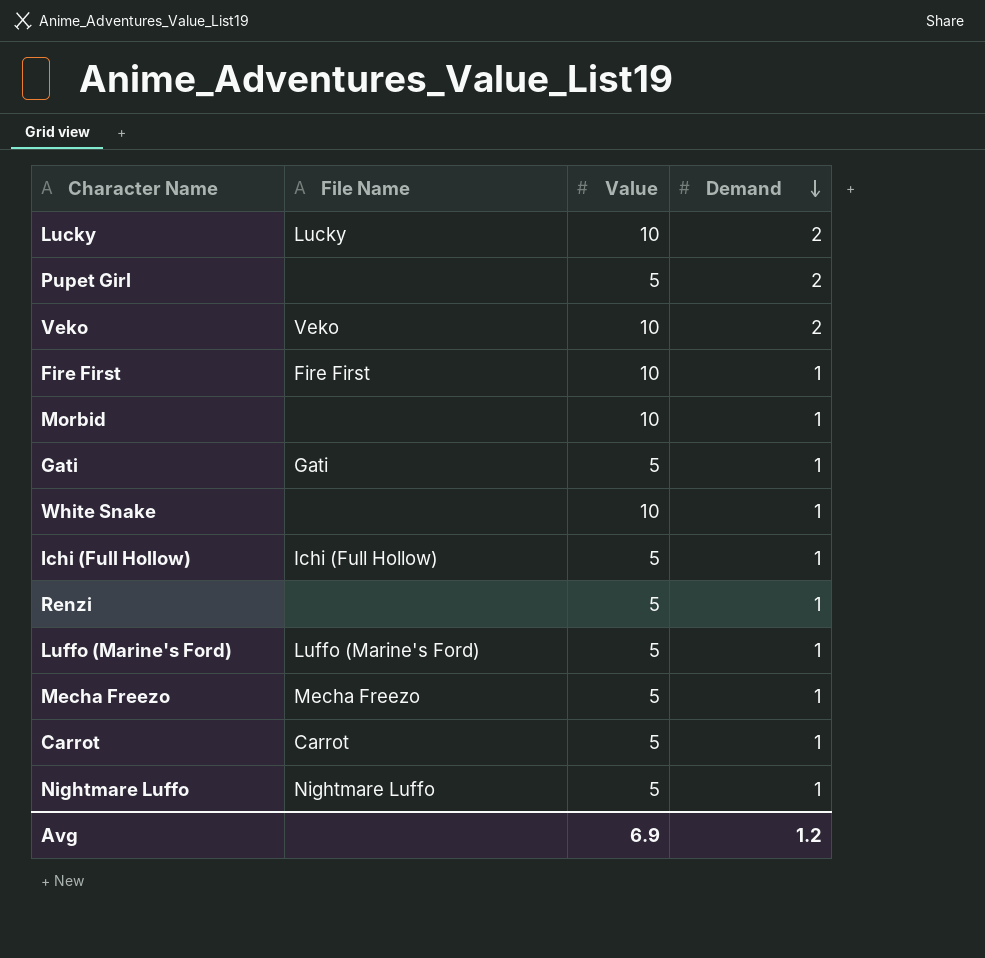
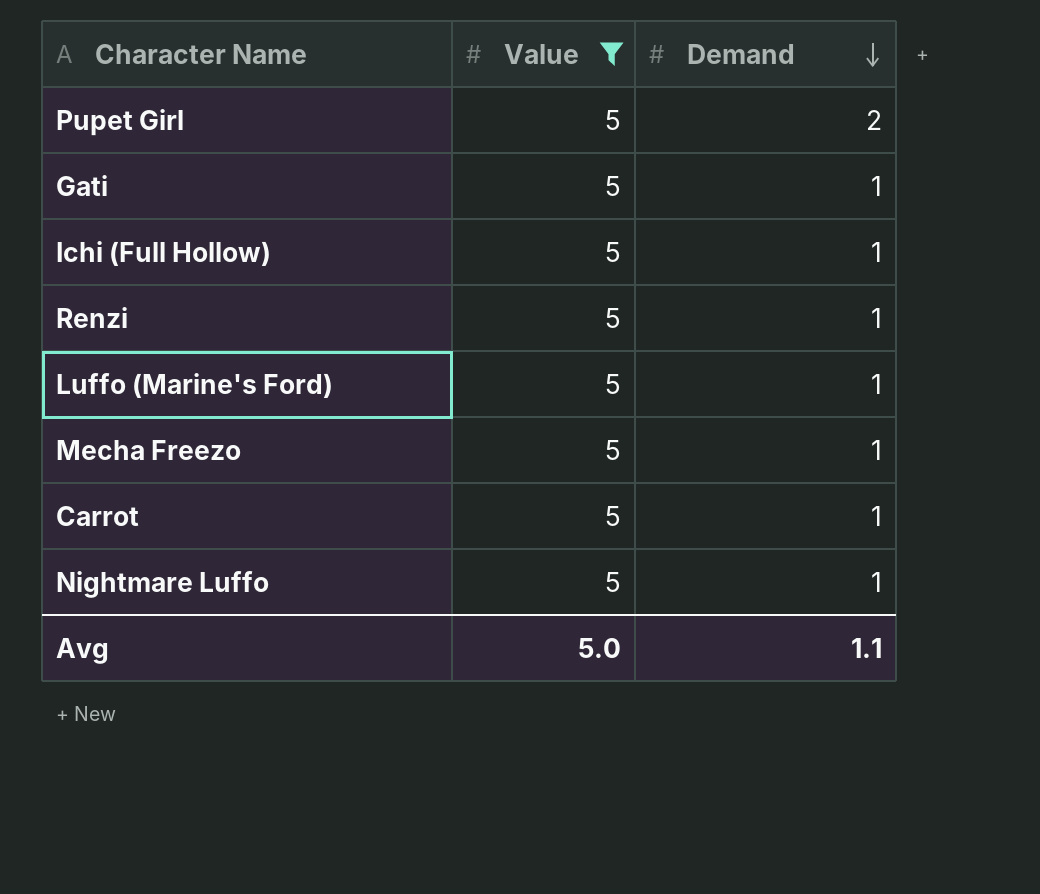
filter: none -> Value = 5
column File Name | position: 2 -> none
Avg | Value: 6.9 -> 5.0
Avg | Demand: 1.2 -> 1.1

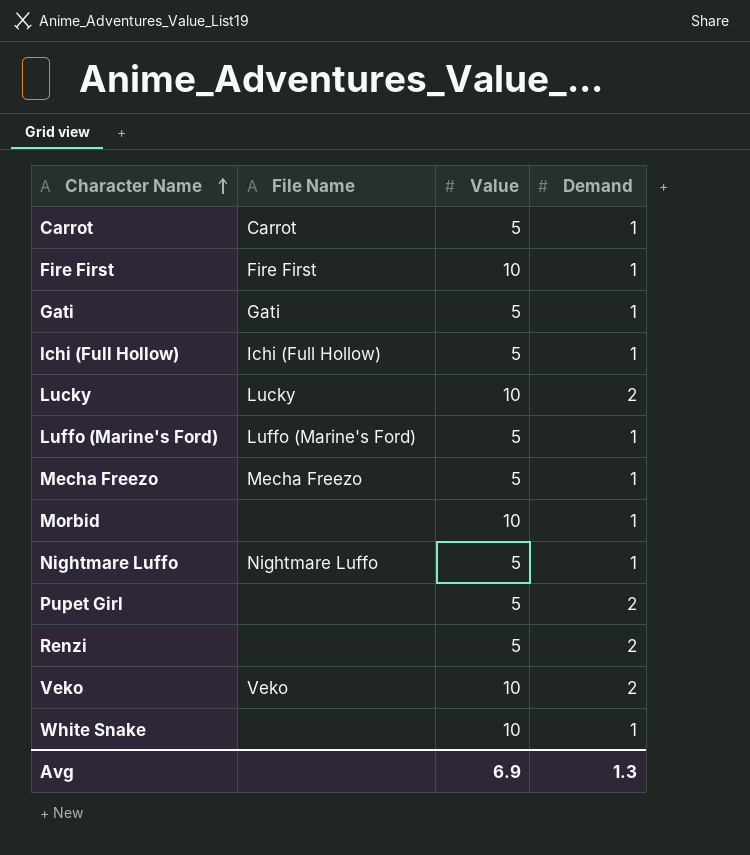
filter: Value = 5 -> none
row order: Demand descending -> Character Name ascending
column File Name | position: none -> 2
Renzi | Demand: 1 -> 2
Avg | Value: 5.0 -> 6.9
Avg | Demand: 1.1 -> 1.3

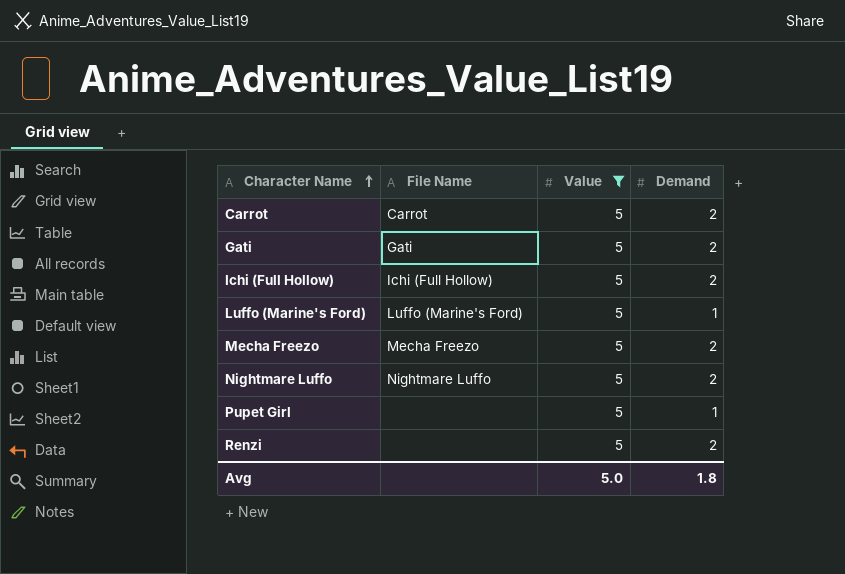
filter: none -> Value = 5
Carrot | Demand: 1 -> 2
Gati | Demand: 1 -> 2
Ichi (Full Hollow) | Demand: 1 -> 2
Mecha Freezo | Demand: 1 -> 2
Nightmare Luffo | Demand: 1 -> 2
Pupet Girl | Demand: 2 -> 1
Avg | Value: 6.9 -> 5.0
Avg | Demand: 1.3 -> 1.8

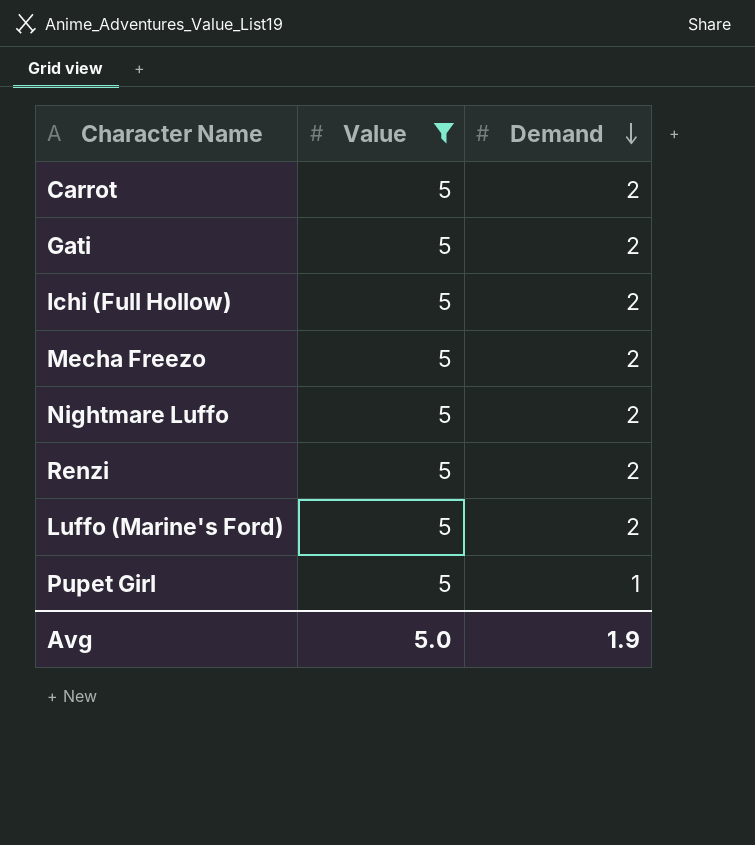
row order: Character Name ascending -> Demand descending
column File Name | position: 2 -> none
Luffo (Marine's Ford) | Demand: 1 -> 2
Avg | Demand: 1.8 -> 1.9

